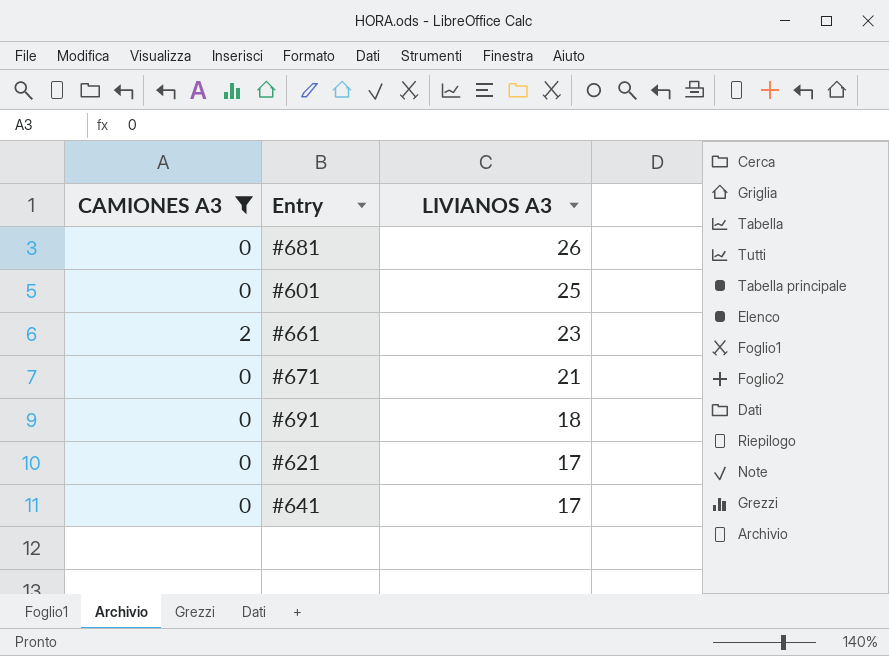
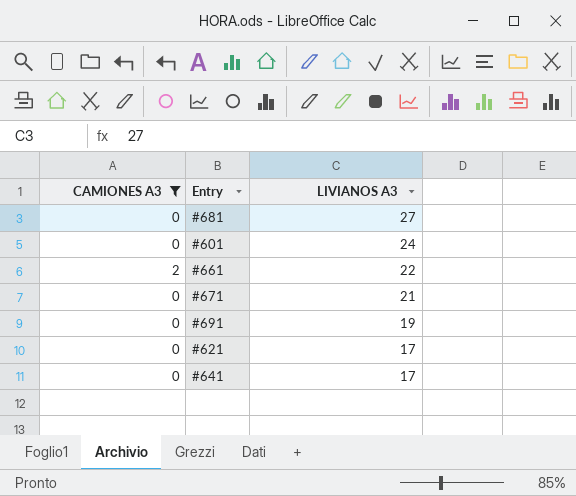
#681 | LIVIANOS A3: 26 -> 27
#601 | LIVIANOS A3: 25 -> 24
#661 | LIVIANOS A3: 23 -> 22
#691 | LIVIANOS A3: 18 -> 19

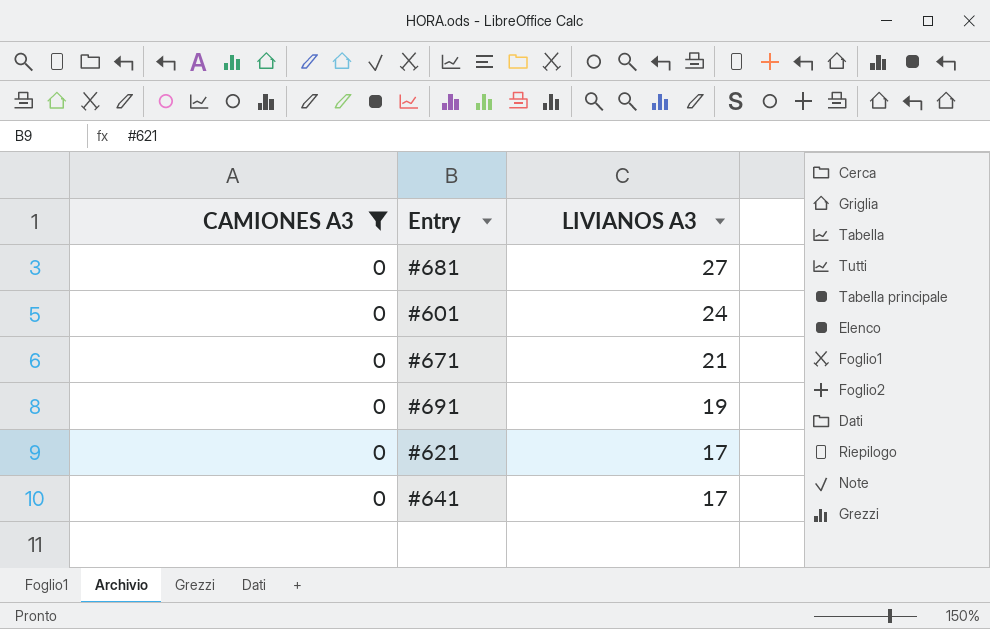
row #661: 2 | 22 -> none

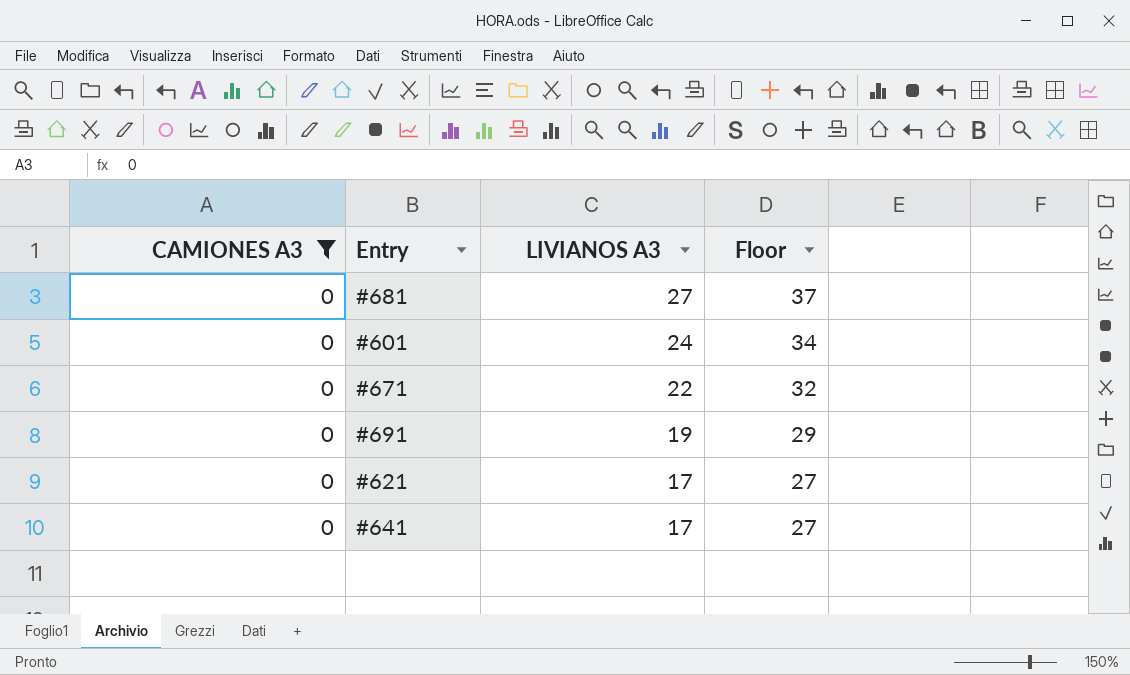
column Floor | formula: none -> [LIVIANOS A3] + 10
#671 | LIVIANOS A3: 21 -> 22

